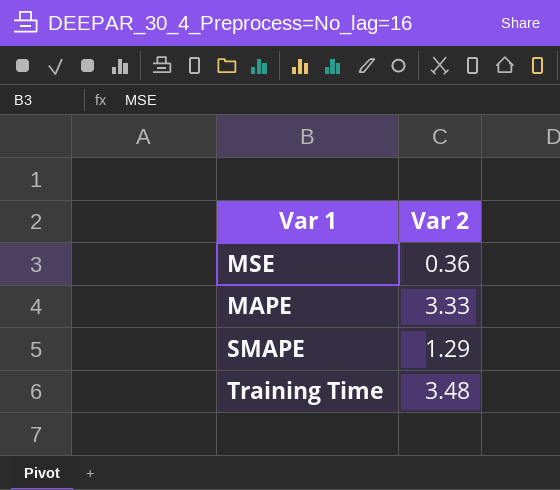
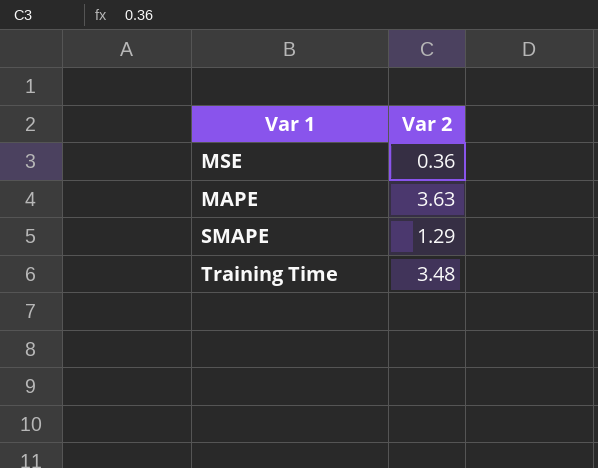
MAPE | Var 2: 3.33 -> 3.63

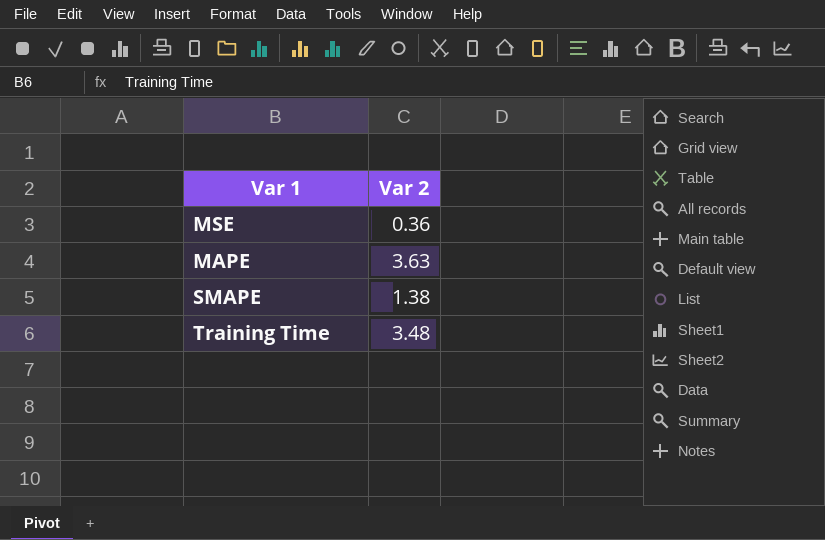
SMAPE | Var 2: 1.29 -> 1.38

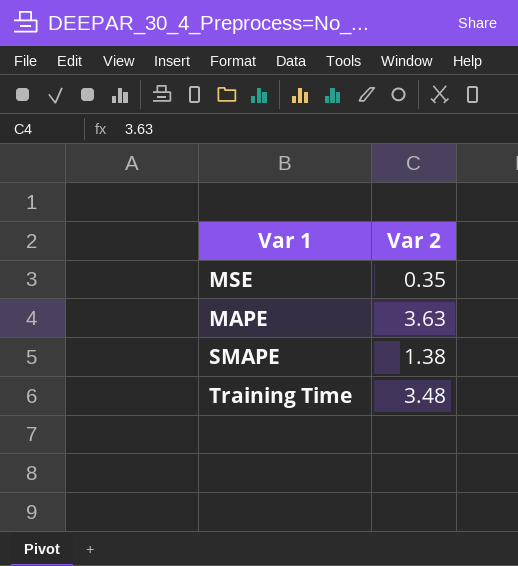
MSE | Var 2: 0.36 -> 0.35

